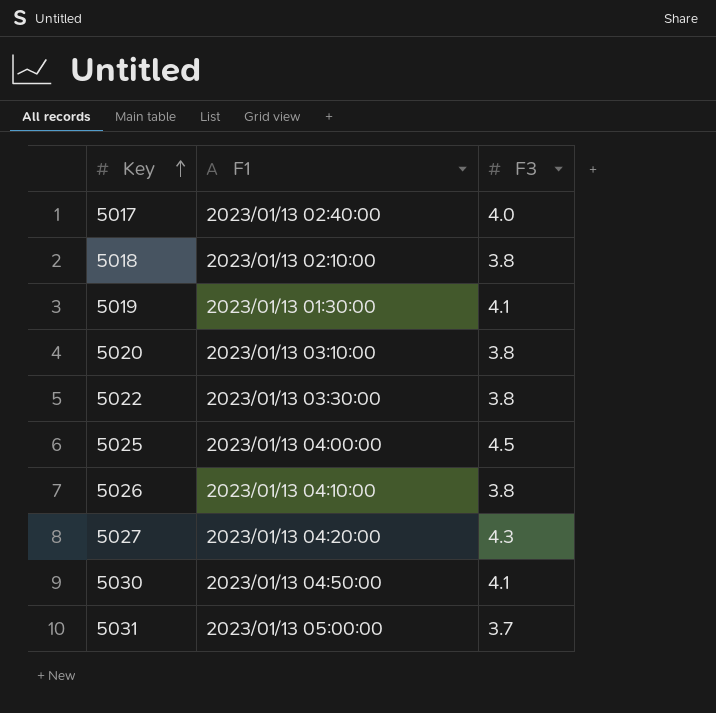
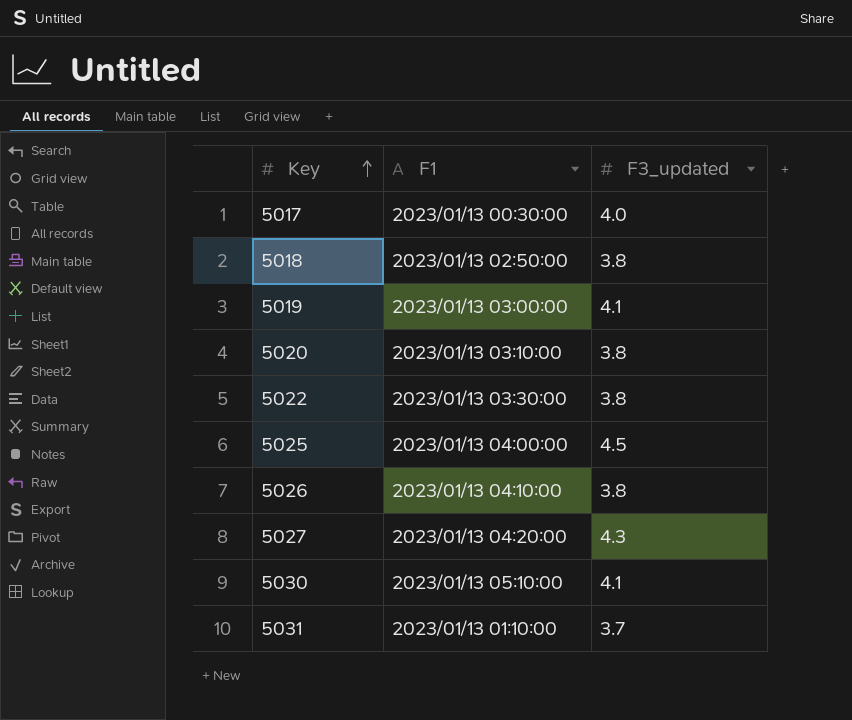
column name: F3 -> F3_updated
5017 | F1: 2023/01/13 02:40:00 -> 2023/01/13 00:30:00
5018 | F1: 2023/01/13 02:10:00 -> 2023/01/13 02:50:00
5019 | F1: 2023/01/13 01:30:00 -> 2023/01/13 03:00:00
5030 | F1: 2023/01/13 04:50:00 -> 2023/01/13 05:10:00
5031 | F1: 2023/01/13 05:00:00 -> 2023/01/13 01:10:00

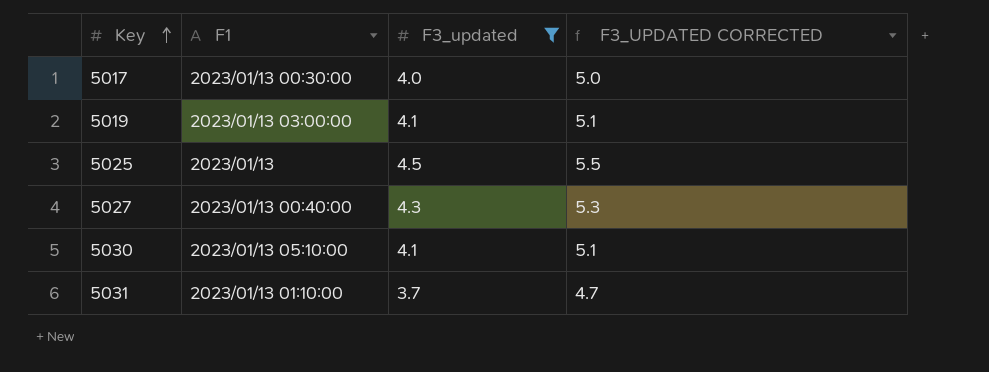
filter: none -> F3_updated != 3.8
column F3_UPDATED CORRECTED | formula: none -> [F3_updated] + 1
5025 | F1: 2023/01/13 04:00:00 -> 2023/01/13
5027 | F1: 2023/01/13 04:20:00 -> 2023/01/13 00:40:00

